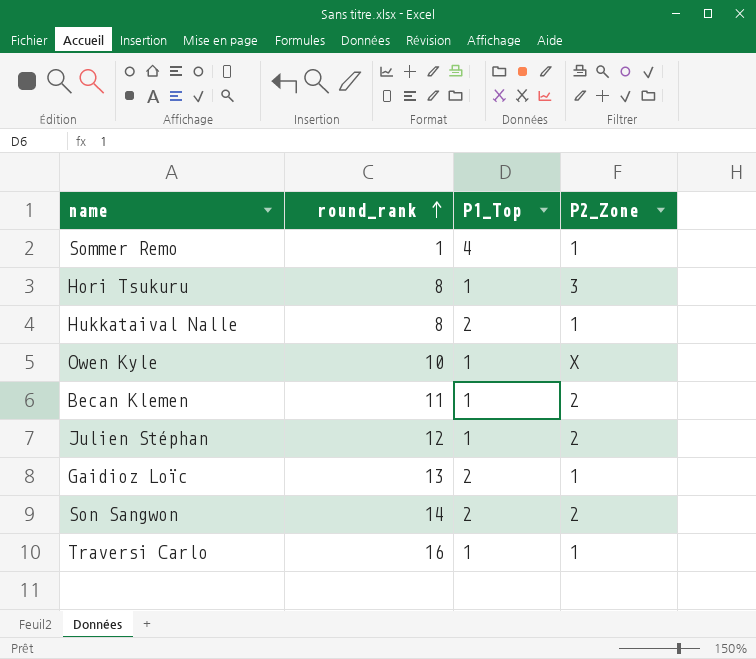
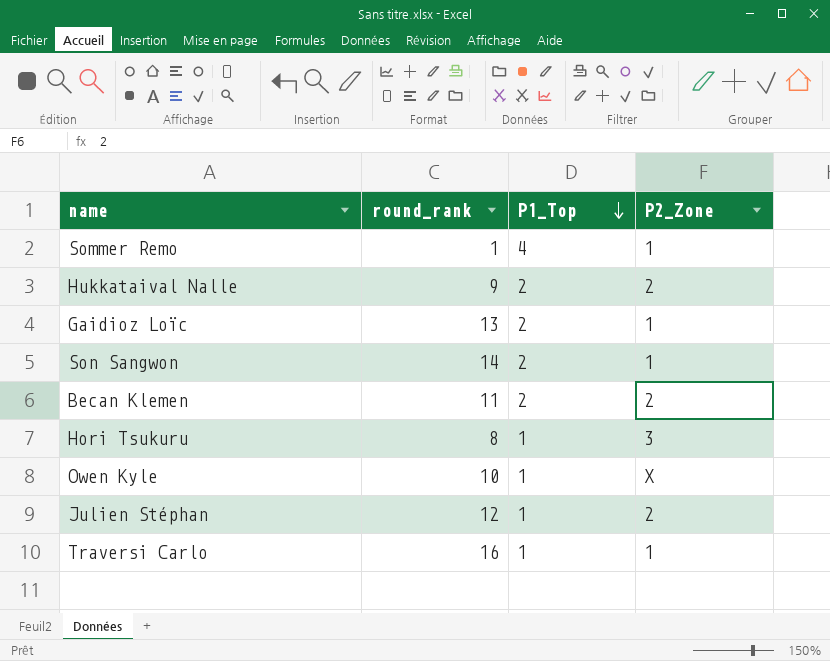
row order: round_rank ascending -> P1_Top descending
Hukkataival Nalle | round_rank: 8 -> 9
Hukkataival Nalle | P2_Zone: 1 -> 2
Son Sangwon | P2_Zone: 2 -> 1
Becan Klemen | P1_Top: 1 -> 2

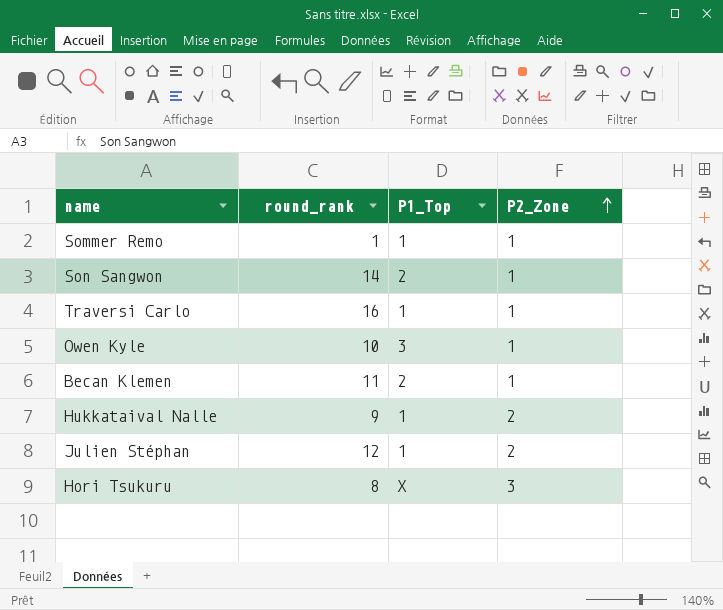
row order: P1_Top descending -> P2_Zone ascending
row Gaidioz Loïc: 13 | 2 | 1 -> none
Sommer Remo | P1_Top: 4 -> 1
Owen Kyle | P1_Top: 1 -> 3
Owen Kyle | P2_Zone: X -> 1
Becan Klemen | P2_Zone: 2 -> 1
Hukkataival Nalle | P1_Top: 2 -> 1
Hori Tsukuru | P1_Top: 1 -> X

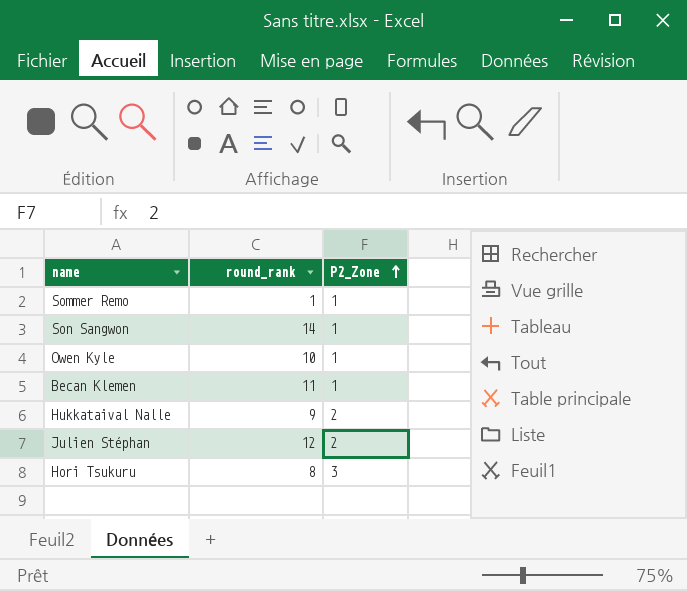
column P1_Top | position: 3 -> none
row Traversi Carlo: 16 | 1 | 1 -> none

